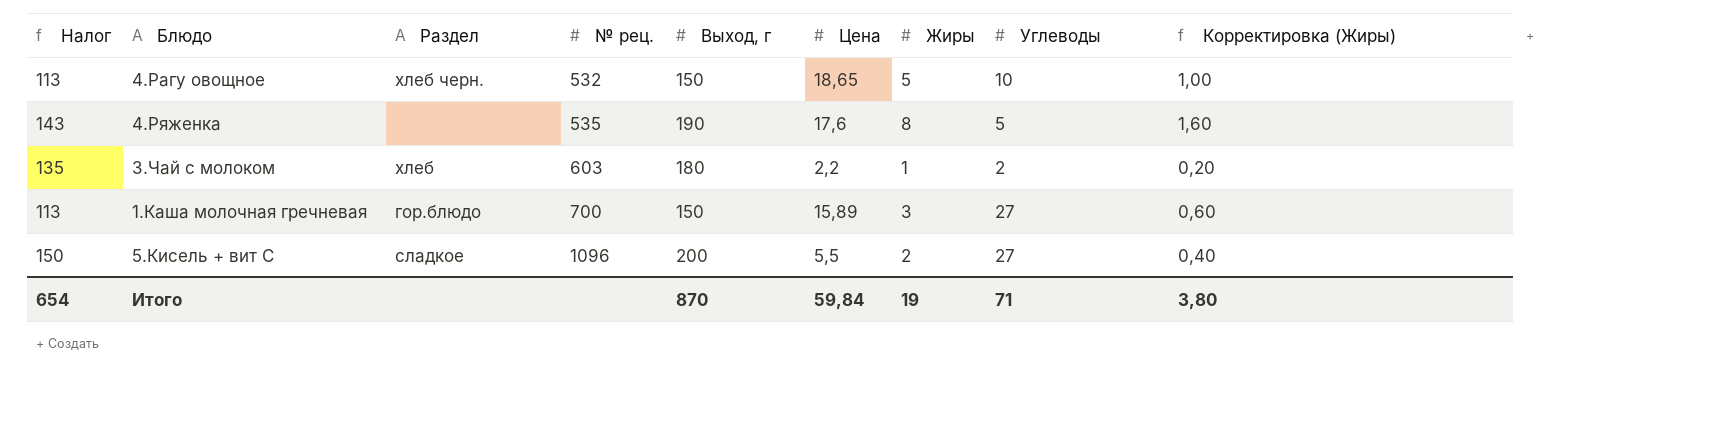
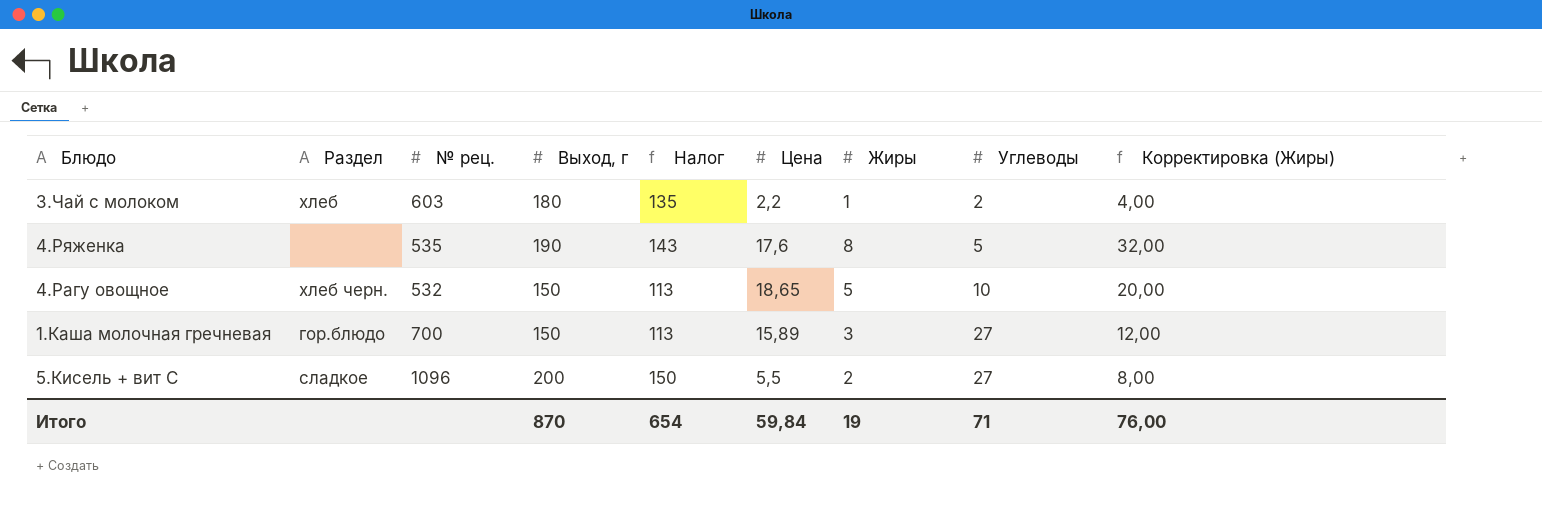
row order: № рец. ascending -> Углеводы ascending
column Налог | position: 1 -> 5
column Корректировка (Жиры) | formula: [Жиры] * 0,2 -> [Жиры] * 4
Итого | Корректировка (Жиры): 3,80 -> 76,00

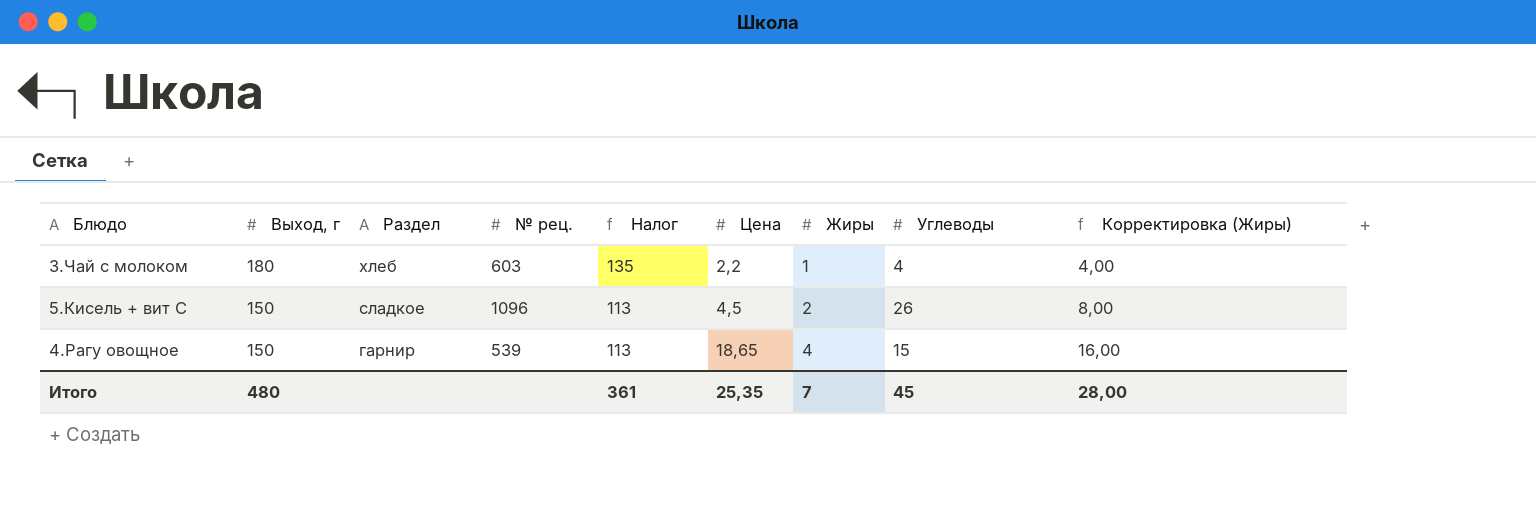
row order: Углеводы ascending -> Выход, г descending
column Выход, г | position: 4 -> 2
row 4.Ряженка: none | 535 | 190 | 143 | 17,6 | 8 | 5 | 32,00 -> none
row 1.Каша молочная гречневая: гор.блюдо | 700 | 150 | 113 | 15,89 | 3 | 27 | 12,00 -> none
3.Чай с молоком | Углеводы: 2 -> 4
5.Кисель + вит С | Выход, г: 200 -> 150
5.Кисель + вит С | Налог: 150 -> 113
5.Кисель + вит С | Цена: 5,5 -> 4,5
5.Кисель + вит С | Углеводы: 27 -> 26
4.Рагу овощное | Раздел: хлеб черн. -> гарнир
4.Рагу овощное | № рец.: 532 -> 539
4.Рагу овощное | Жиры: 5 -> 4
4.Рагу овощное | Углеводы: 10 -> 15
4.Рагу овощное | Корректировка (Жиры): 20,00 -> 16,00
Итого | Выход, г: 870 -> 480
Итого | Налог: 654 -> 361
Итого | Цена: 59,84 -> 25,35
Итого | Жиры: 19 -> 7
Итого | Углеводы: 71 -> 45
Итого | Корректировка (Жиры): 76,00 -> 28,00

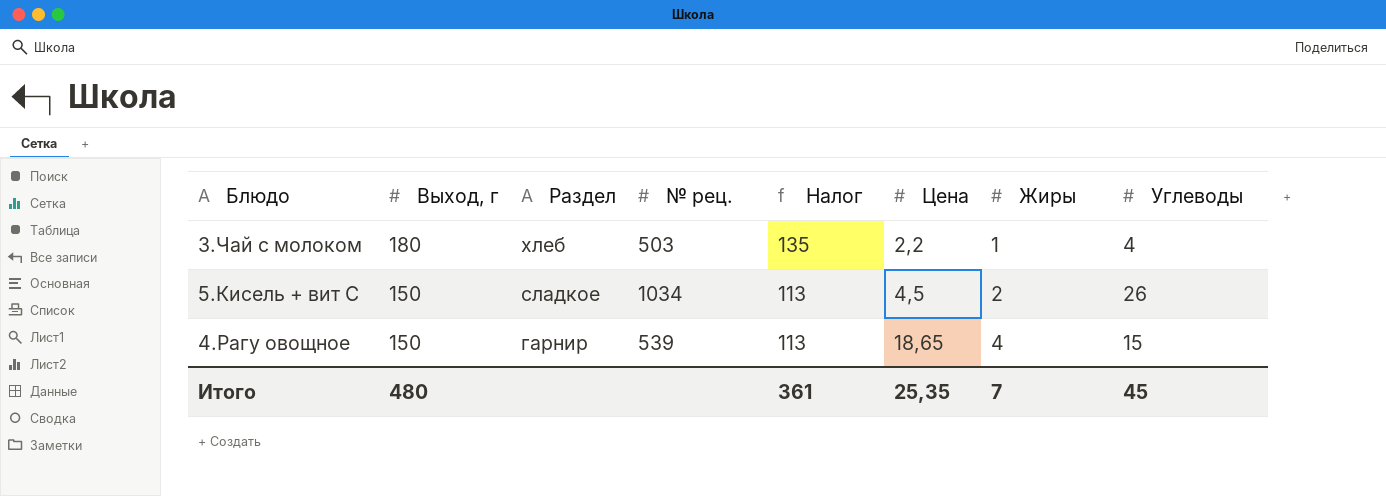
column Корректировка (Жиры) | formula: [Жиры] * 4 -> none
3.Чай с молоком | № рец.: 603 -> 503
5.Кисель + вит С | № рец.: 1096 -> 1034

